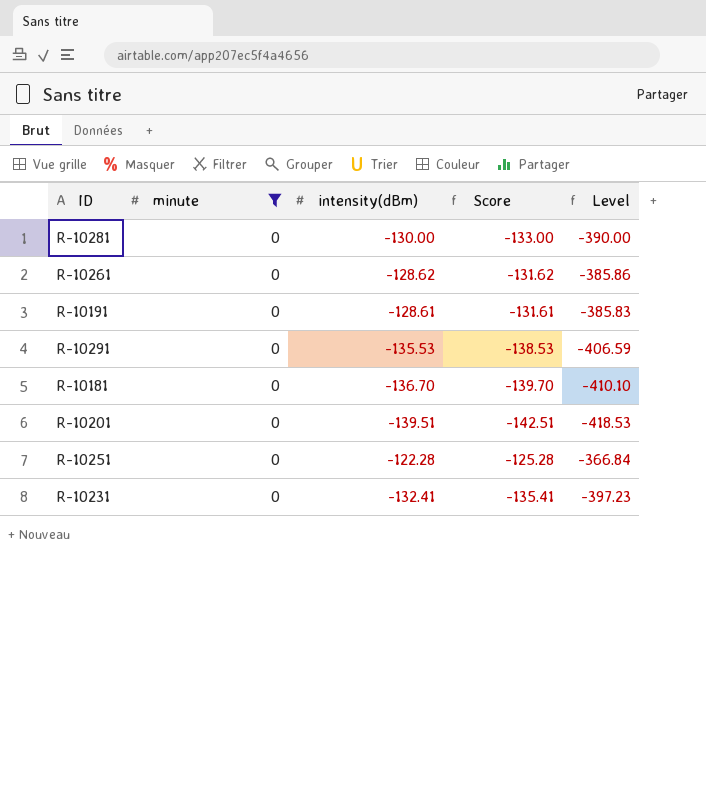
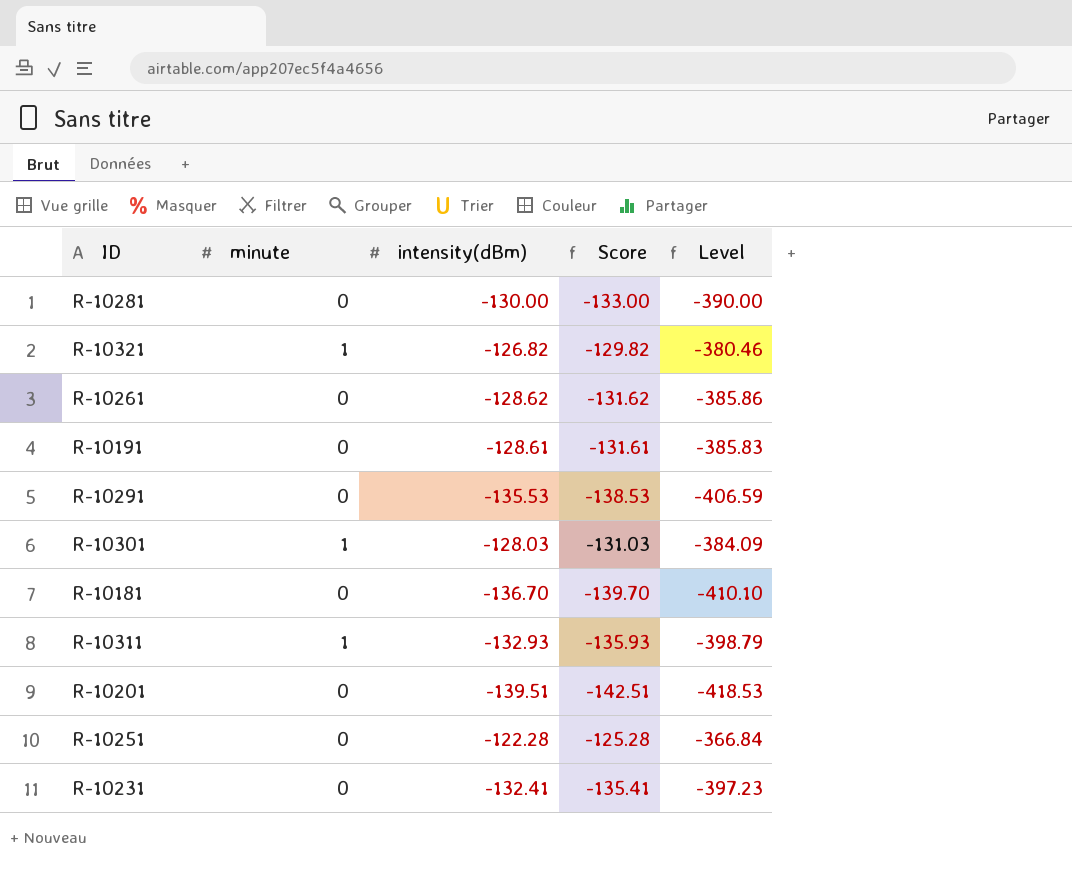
filter: minute = 0 -> none

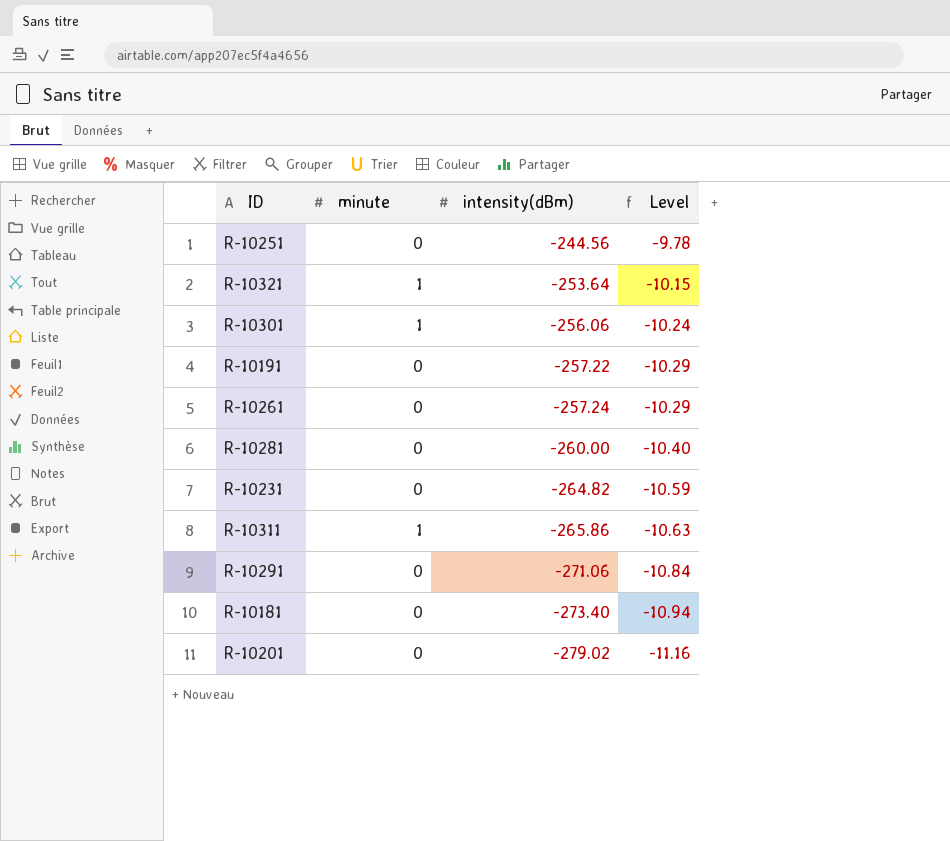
row order: none -> intensity(dBm) descending
column Score | formula: [intensity(dBm)] - 3 -> none
column Level | formula: [intensity(dBm)] * 3 -> [intensity(dBm)] * 0.04
R-10251 | intensity(dBm): -122.28 -> -244.56
R-10321 | intensity(dBm): -126.82 -> -253.64
R-10301 | intensity(dBm): -128.03 -> -256.06
R-10191 | intensity(dBm): -128.61 -> -257.22
R-10261 | intensity(dBm): -128.62 -> -257.24
R-10281 | intensity(dBm): -130.00 -> -260.00
R-10231 | intensity(dBm): -132.41 -> -264.82
R-10311 | intensity(dBm): -132.93 -> -265.86
R-10291 | intensity(dBm): -135.53 -> -271.06
R-10181 | intensity(dBm): -136.70 -> -273.40
R-10201 | intensity(dBm): -139.51 -> -279.02

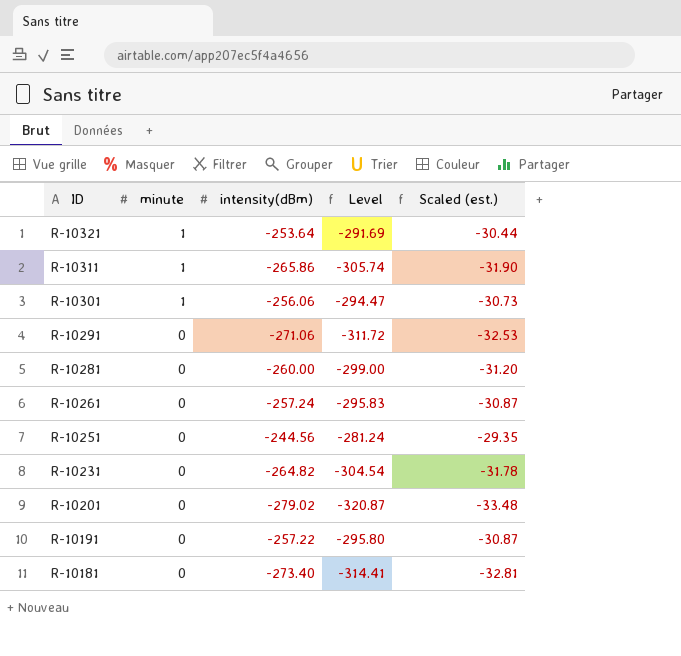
row order: intensity(dBm) descending -> ID descending
column Level | formula: [intensity(dBm)] * 0.04 -> [intensity(dBm)] * 1.15
column Scaled (est.) | formula: none -> [intensity(dBm)] * 0.12

